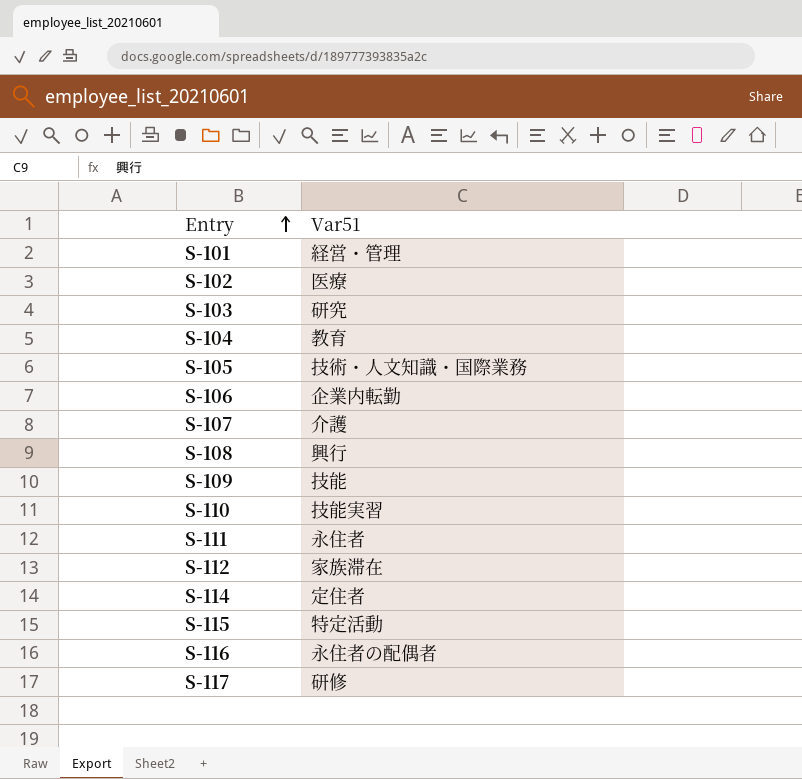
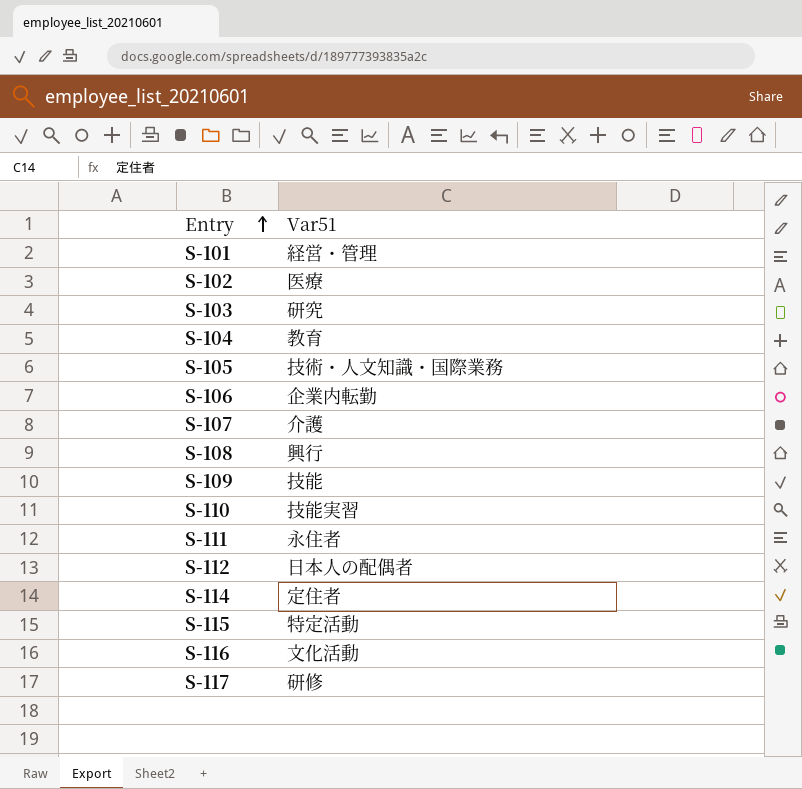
S-112 | Var51: 家族滞在 -> 日本人の配偶者
S-116 | Var51: 永住者の配偶者 -> 文化活動

